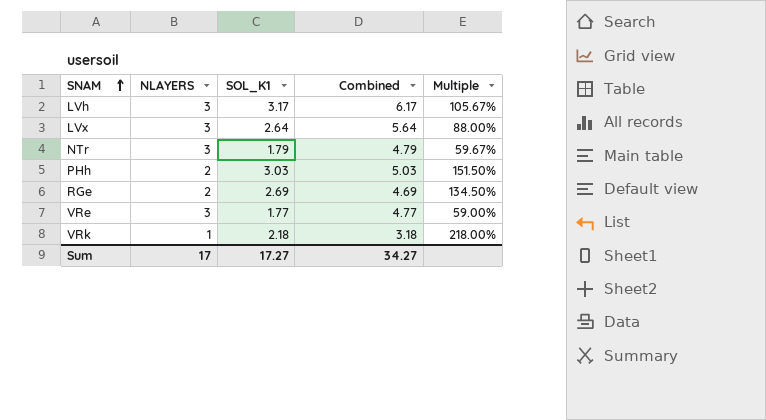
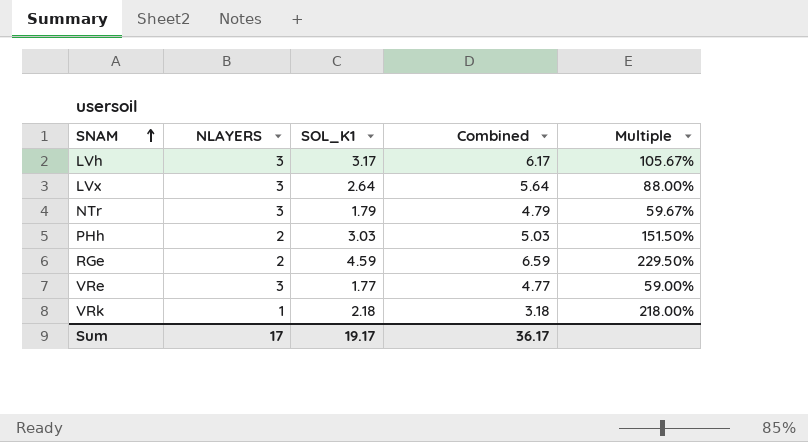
RGe | SOL_K1: 2.69 -> 4.59
RGe | Combined: 4.69 -> 6.59
RGe | Multiple: 134.50% -> 229.50%
Sum | SOL_K1: 17.27 -> 19.17
Sum | Combined: 34.27 -> 36.17

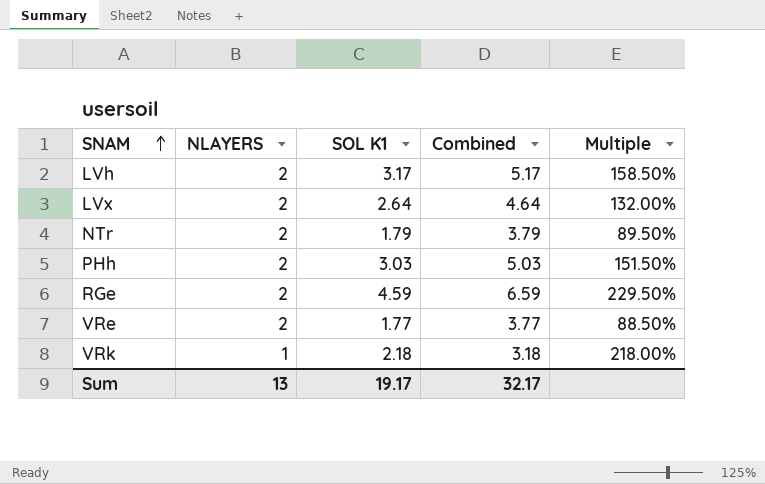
column name: SOL_K1 -> SOL K1
LVh | NLAYERS: 3 -> 2
LVh | Combined: 6.17 -> 5.17
LVh | Multiple: 105.67% -> 158.50%
LVx | NLAYERS: 3 -> 2
LVx | Combined: 5.64 -> 4.64
LVx | Multiple: 88.00% -> 132.00%
NTr | NLAYERS: 3 -> 2
NTr | Combined: 4.79 -> 3.79
NTr | Multiple: 59.67% -> 89.50%
VRe | NLAYERS: 3 -> 2
VRe | Combined: 4.77 -> 3.77
VRe | Multiple: 59.00% -> 88.50%
Sum | NLAYERS: 17 -> 13
Sum | Combined: 36.17 -> 32.17

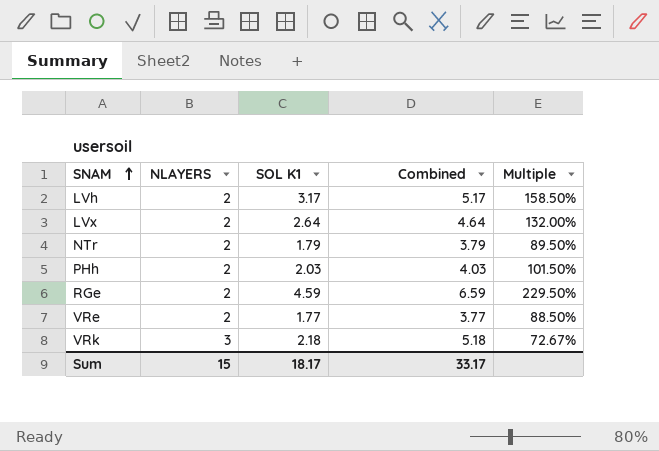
PHh | SOL K1: 3.03 -> 2.03
PHh | Combined: 5.03 -> 4.03
PHh | Multiple: 151.50% -> 101.50%
VRk | NLAYERS: 1 -> 3
VRk | Combined: 3.18 -> 5.18
VRk | Multiple: 218.00% -> 72.67%
Sum | NLAYERS: 13 -> 15
Sum | SOL K1: 19.17 -> 18.17
Sum | Combined: 32.17 -> 33.17

